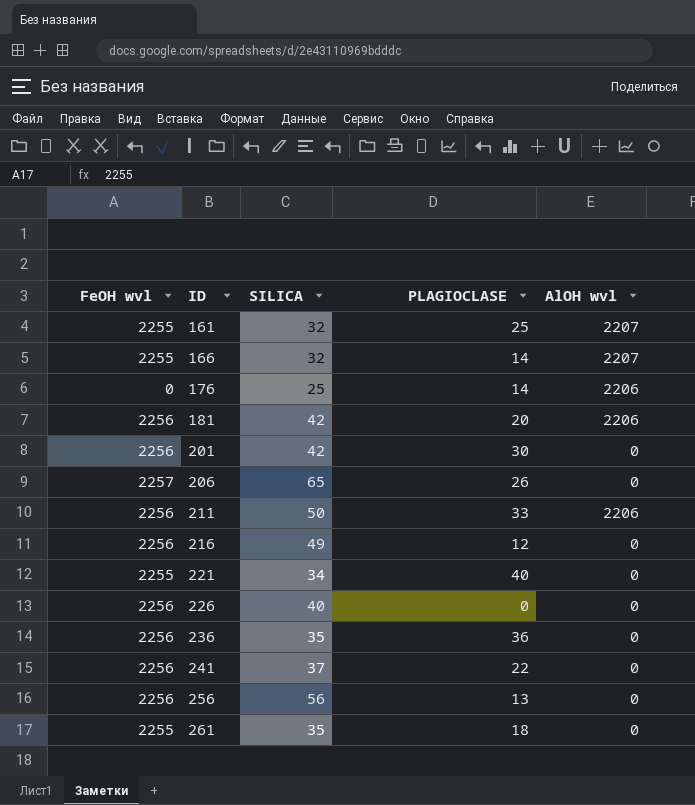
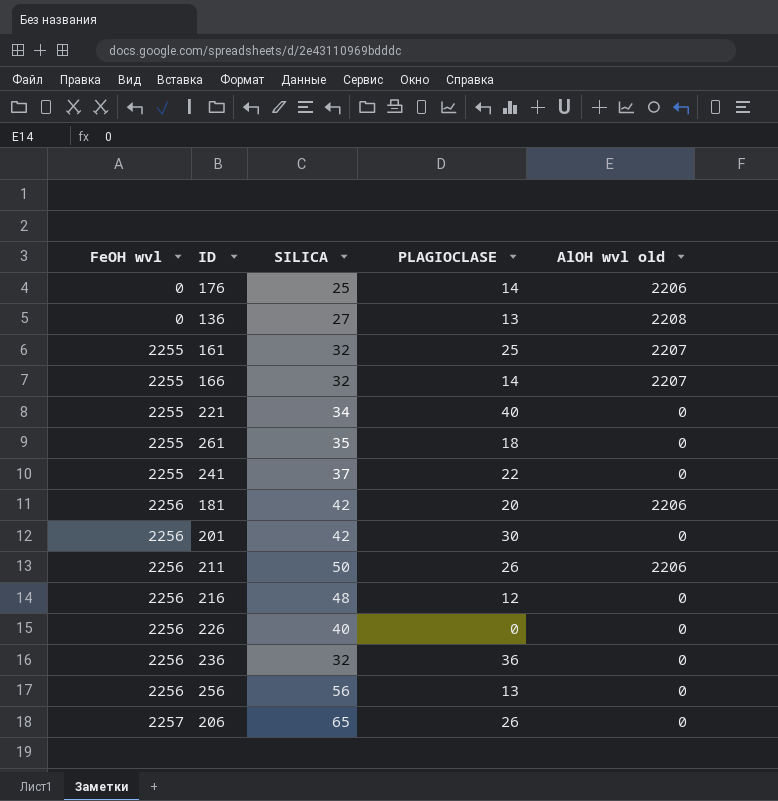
row order: ID ascending -> FeOH wvl ascending
column name: AlOH wvl -> AlOH wvl old
row 136: none -> 0 | 27 | 13 | 2208
241 | FeOH wvl: 2256 -> 2255
211 | PLAGIOCLASE: 33 -> 26
216 | SILICA: 49 -> 48
236 | SILICA: 35 -> 32

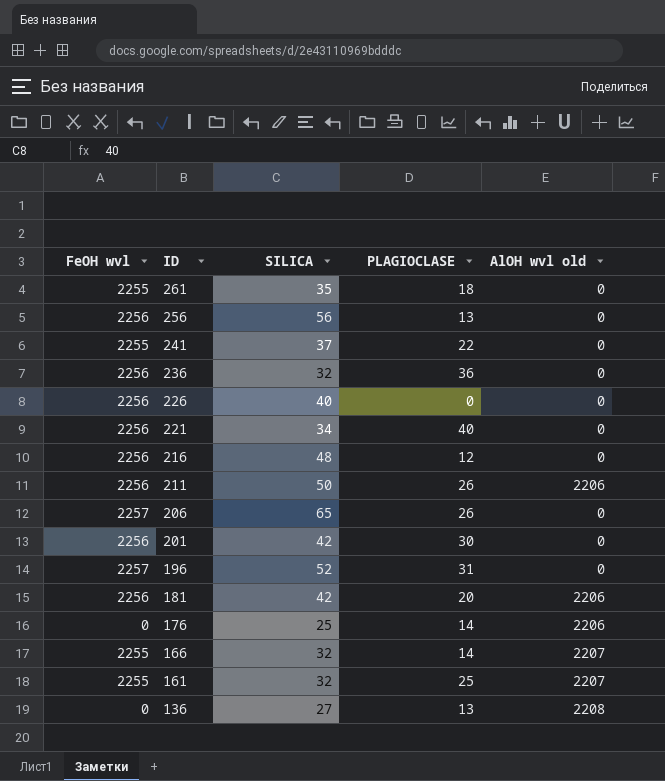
row order: FeOH wvl ascending -> ID descending
221 | FeOH wvl: 2255 -> 2256
row 196: none -> 2257 | 52 | 31 | 0

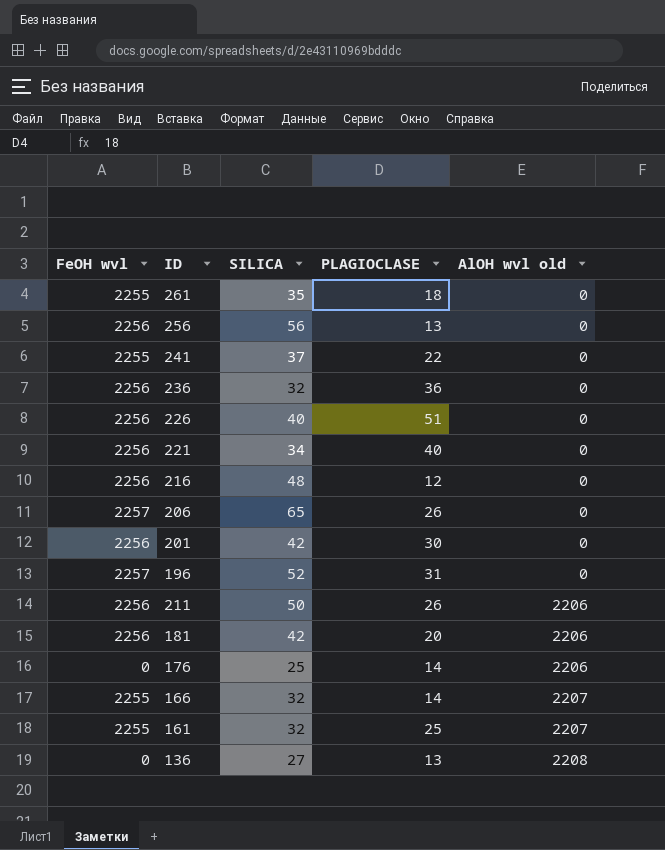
row order: ID descending -> AlOH wvl old ascending
226 | PLAGIOCLASE: 0 -> 51

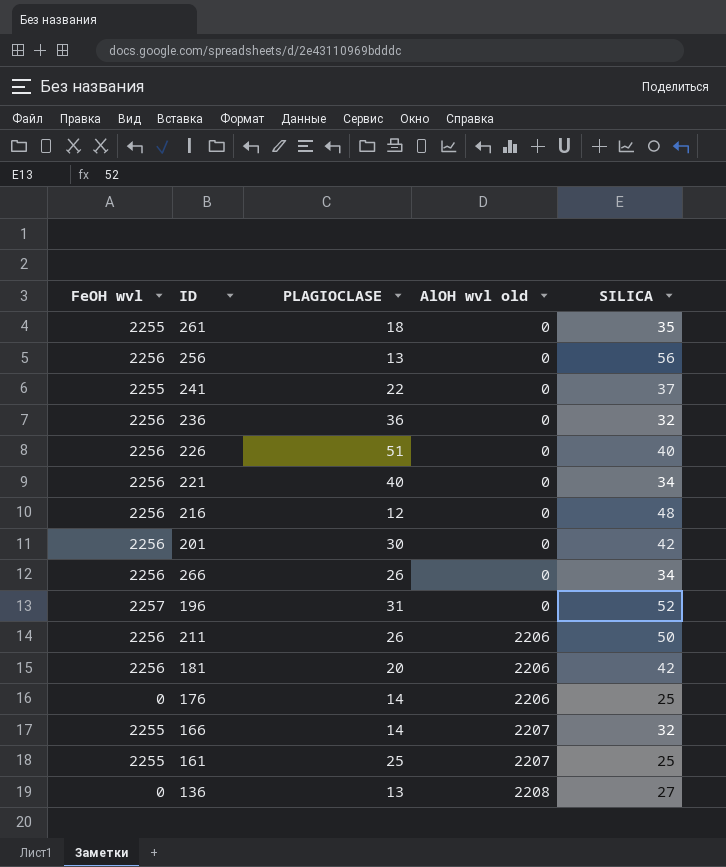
column SILICA | position: 3 -> 5
row 206: 2257 | 65 | 26 | 0 -> none
row 266: none -> 2256 | 26 | 0 | 34
161 | SILICA: 32 -> 25

